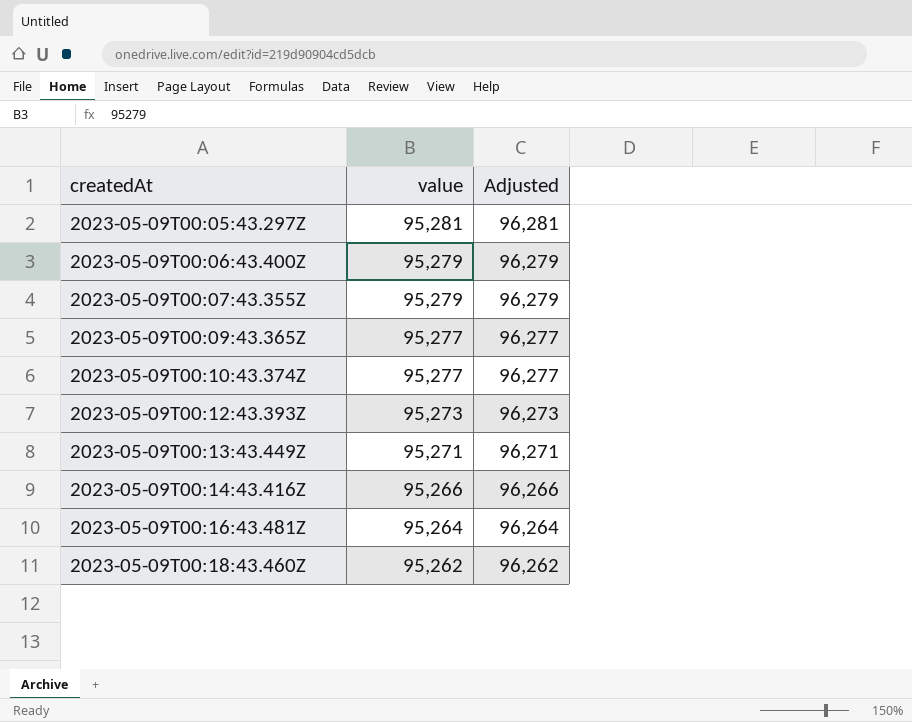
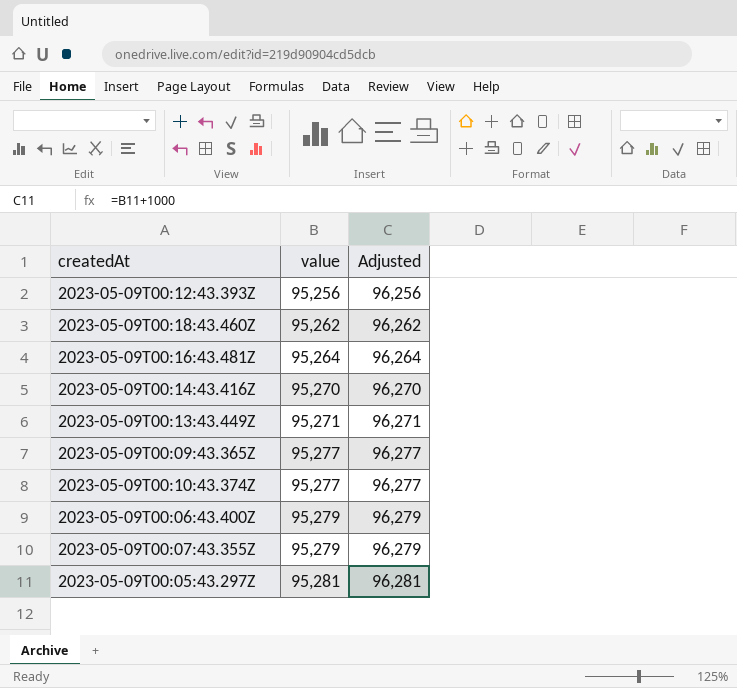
row order: createdAt ascending -> value ascending
2023-05-09T00:12:43.393Z | value: 95,273 -> 95,256
2023-05-09T00:12:43.393Z | Adjusted: 96,273 -> 96,256
2023-05-09T00:14:43.416Z | value: 95,266 -> 95,270
2023-05-09T00:14:43.416Z | Adjusted: 96,266 -> 96,270

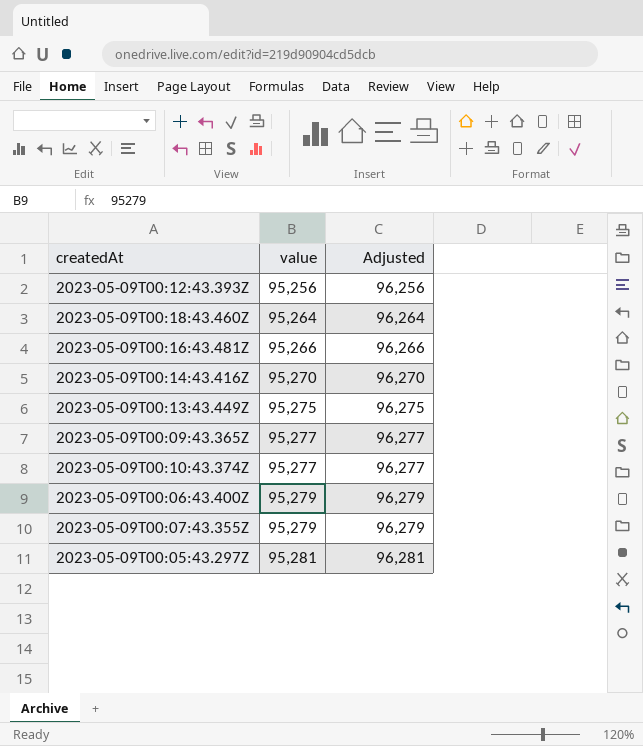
2023-05-09T00:18:43.460Z | value: 95,262 -> 95,264
2023-05-09T00:18:43.460Z | Adjusted: 96,262 -> 96,264
2023-05-09T00:16:43.481Z | value: 95,264 -> 95,266
2023-05-09T00:16:43.481Z | Adjusted: 96,264 -> 96,266
2023-05-09T00:13:43.449Z | value: 95,271 -> 95,275
2023-05-09T00:13:43.449Z | Adjusted: 96,271 -> 96,275

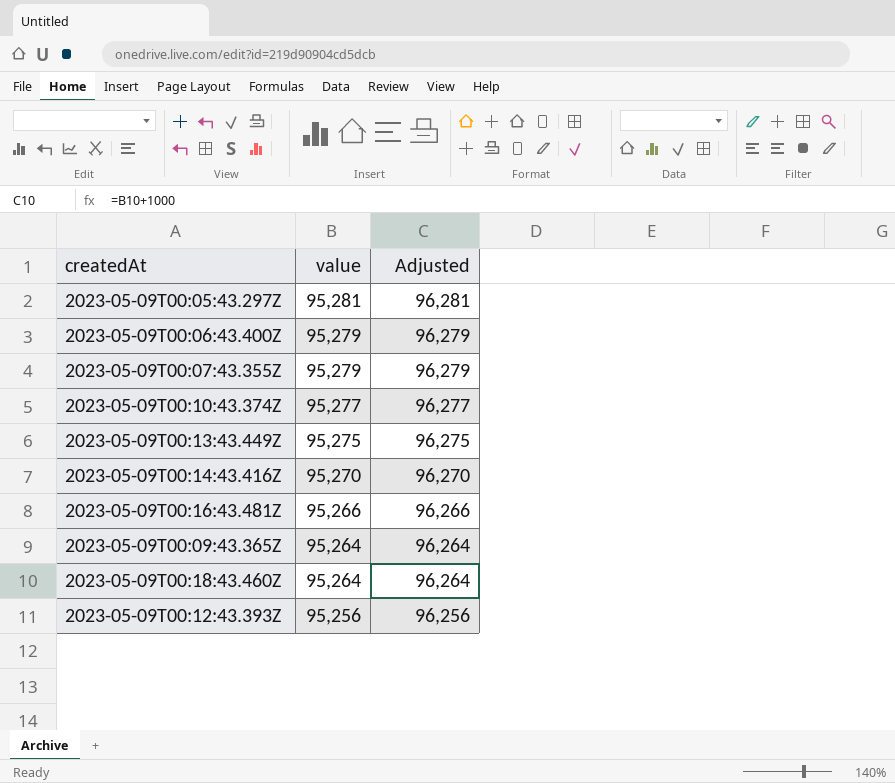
row order: value ascending -> value descending
2023-05-09T00:09:43.365Z | value: 95,277 -> 95,264
2023-05-09T00:09:43.365Z | Adjusted: 96,277 -> 96,264

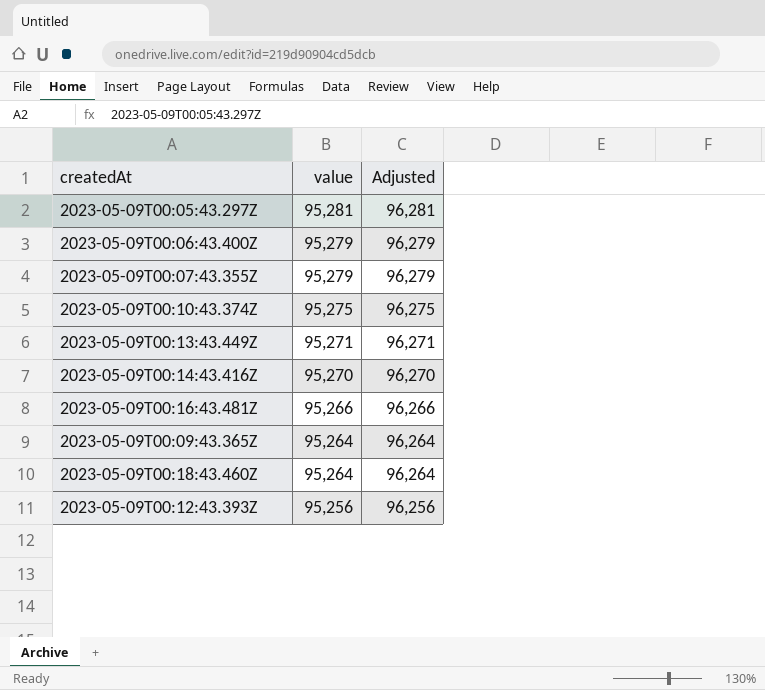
2023-05-09T00:10:43.374Z | value: 95,277 -> 95,275
2023-05-09T00:10:43.374Z | Adjusted: 96,277 -> 96,275
2023-05-09T00:13:43.449Z | value: 95,275 -> 95,271
2023-05-09T00:13:43.449Z | Adjusted: 96,275 -> 96,271

